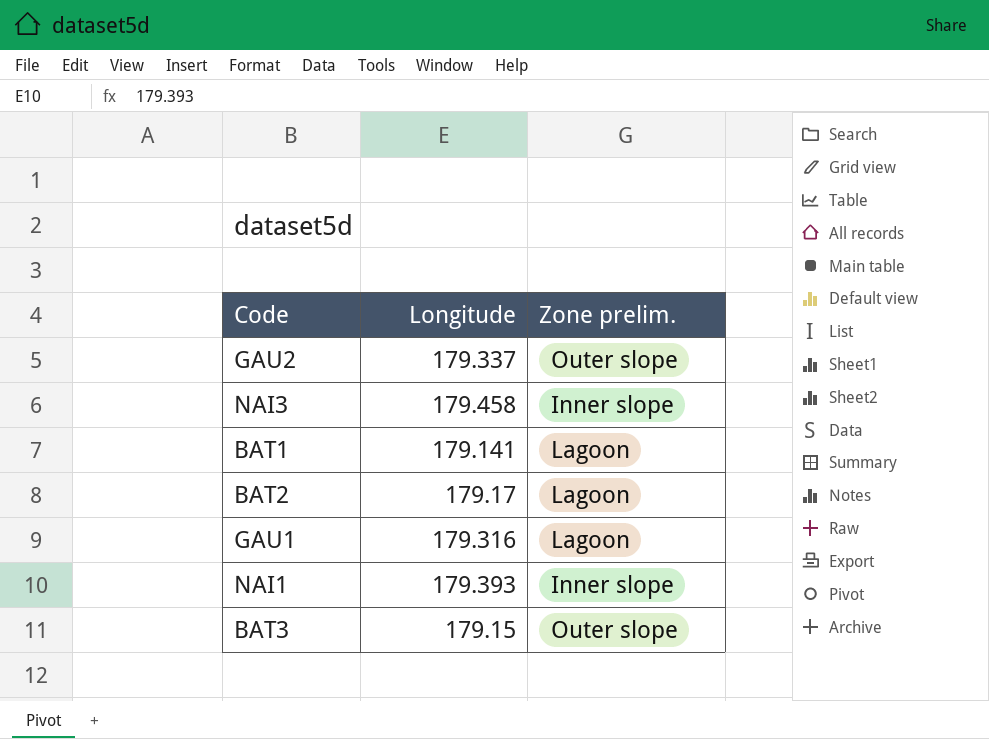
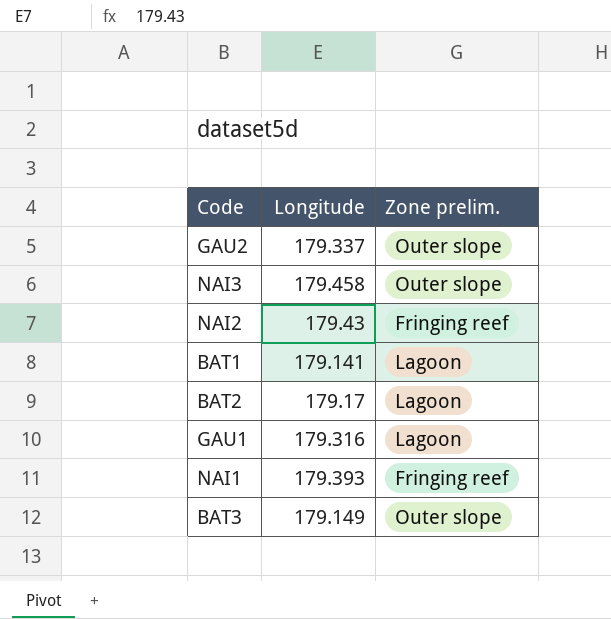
NAI3 | Zone prelim.: Inner slope -> Outer slope
row NAI2: none -> 179.43 | Fringing reef
NAI1 | Zone prelim.: Inner slope -> Fringing reef
BAT3 | Longitude: 179.15 -> 179.149

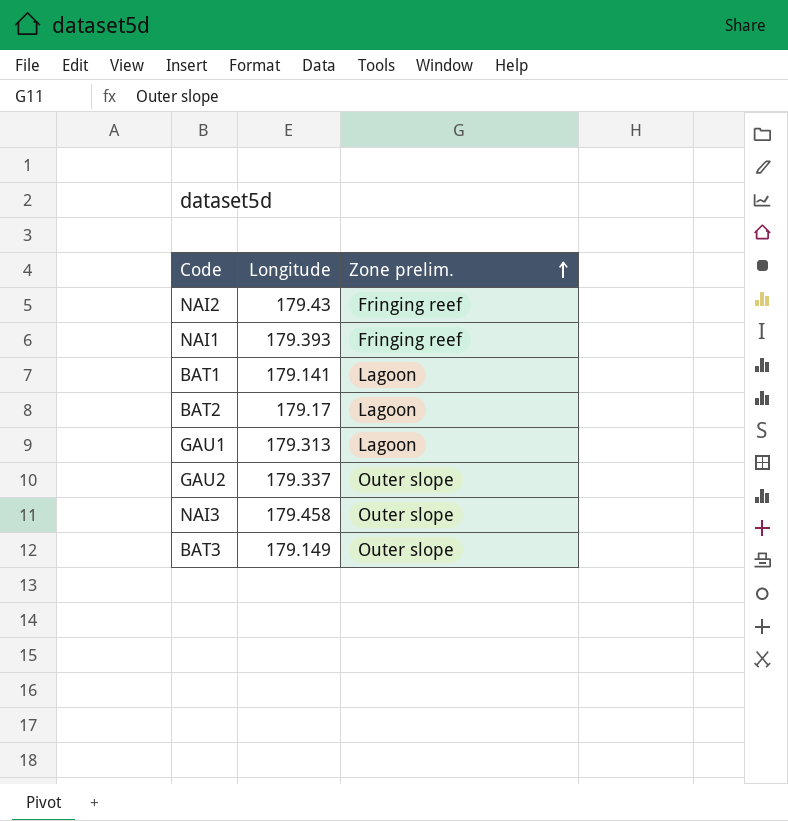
row order: none -> Zone prelim. ascending
GAU1 | Longitude: 179.316 -> 179.313

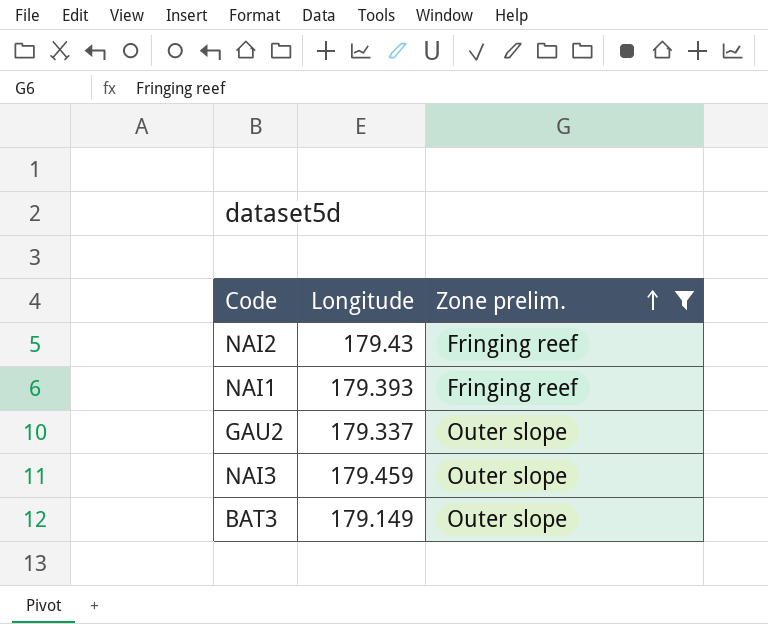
filter: none -> Zone prelim. != Lagoon
NAI3 | Longitude: 179.458 -> 179.459

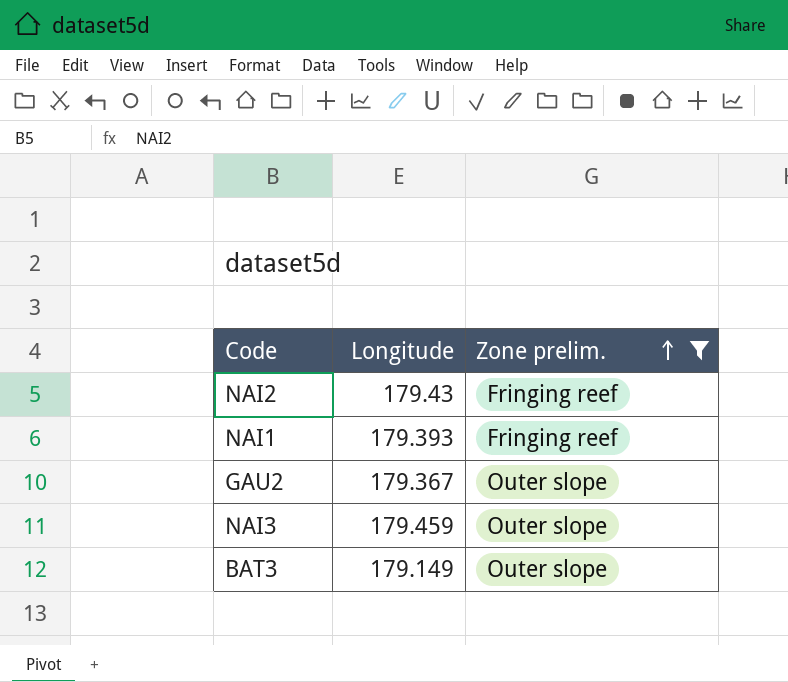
GAU2 | Longitude: 179.337 -> 179.367

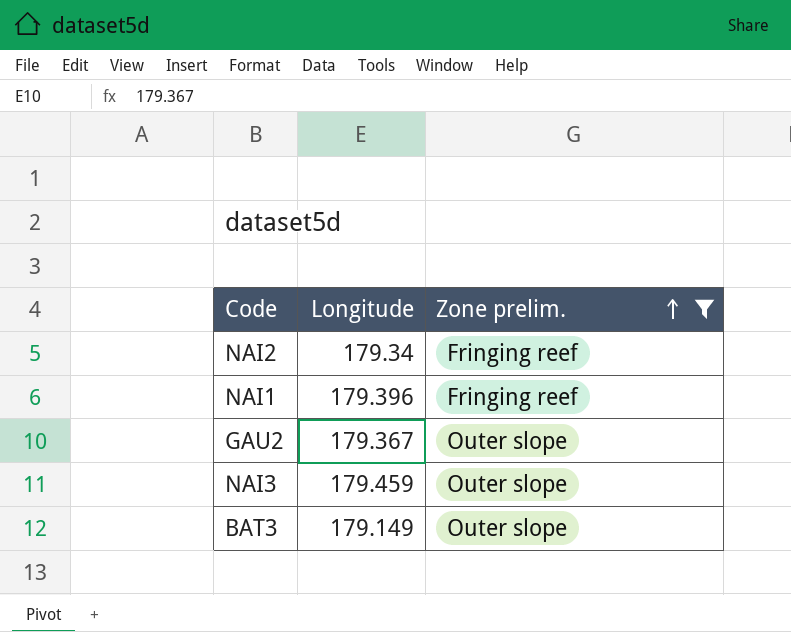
NAI2 | Longitude: 179.43 -> 179.34
NAI1 | Longitude: 179.393 -> 179.396

